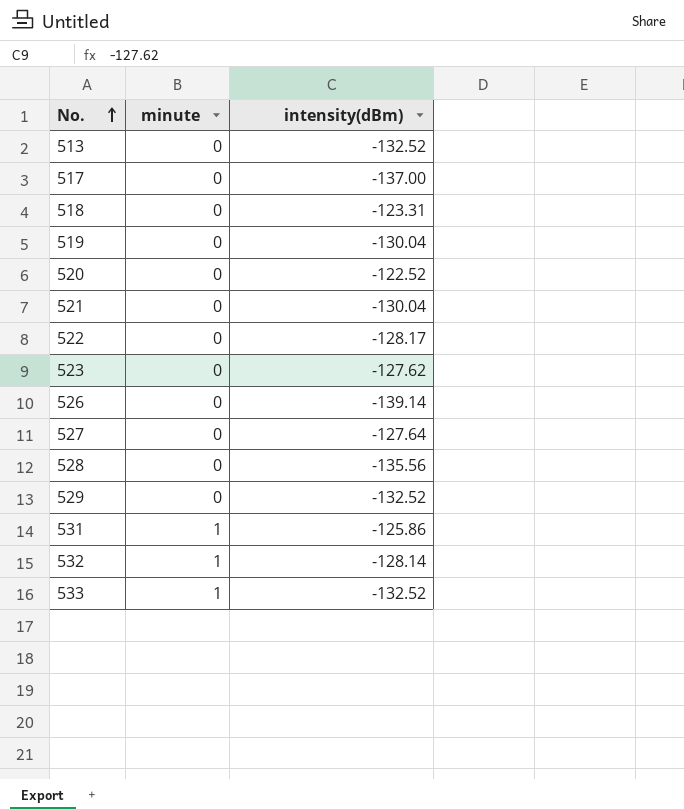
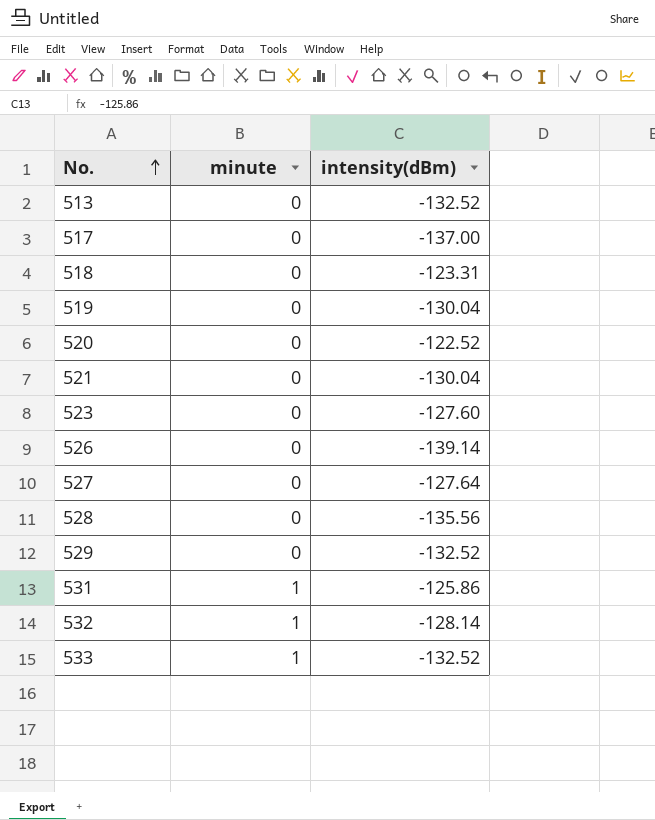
row 522: 0 | -128.17 -> none
523 | intensity(dBm): -127.62 -> -127.60

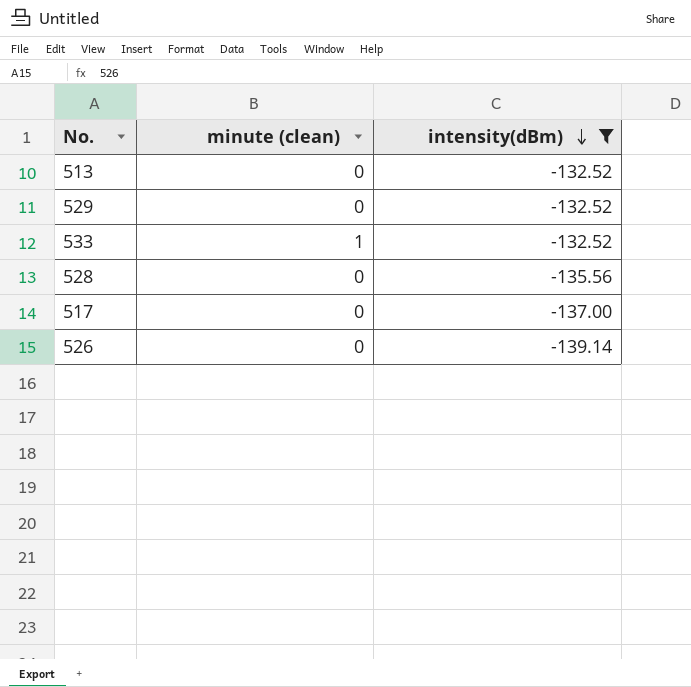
filter: none -> intensity(dBm) <= -132.52
row order: No. ascending -> intensity(dBm) descending
column name: minute -> minute (clean)

